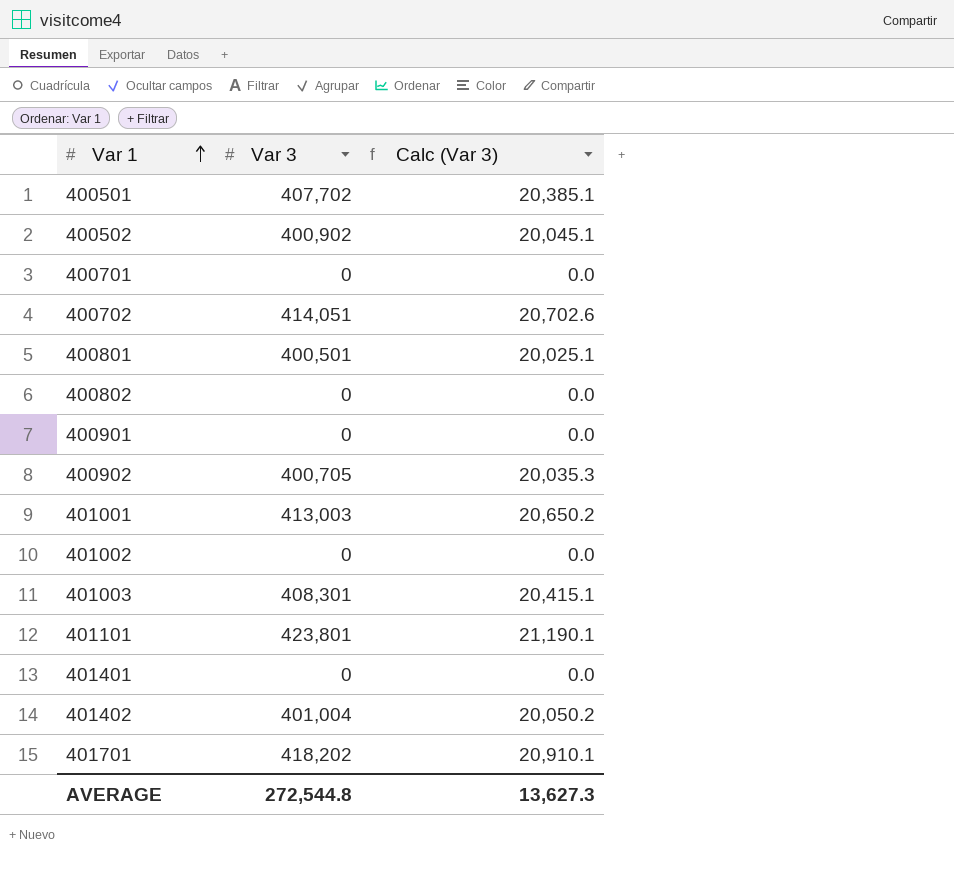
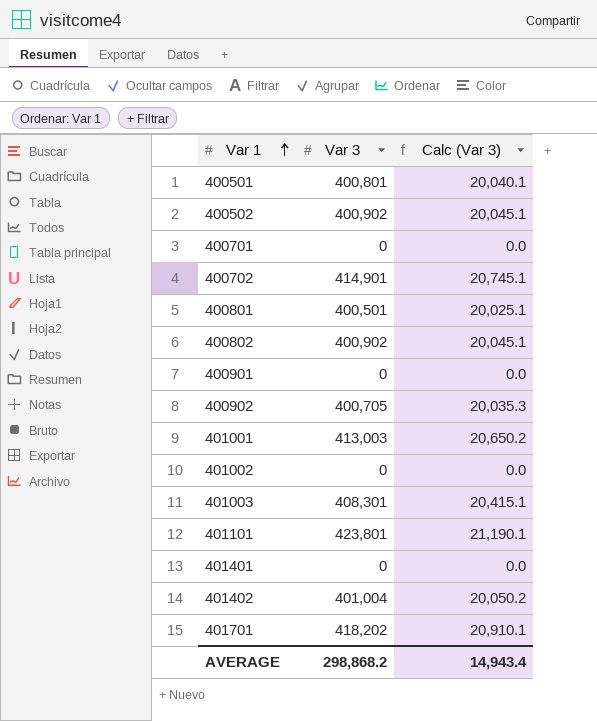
400501 | Var 3: 407,702 -> 400,801
400501 | Calc (Var 3): 20,385.1 -> 20,040.1
400702 | Var 3: 414,051 -> 414,901
400702 | Calc (Var 3): 20,702.6 -> 20,745.1
400802 | Var 3: 0 -> 400,902
400802 | Calc (Var 3): 0.0 -> 20,045.1
AVERAGE | Var 3: 272,544.8 -> 298,868.2
AVERAGE | Calc (Var 3): 13,627.3 -> 14,943.4

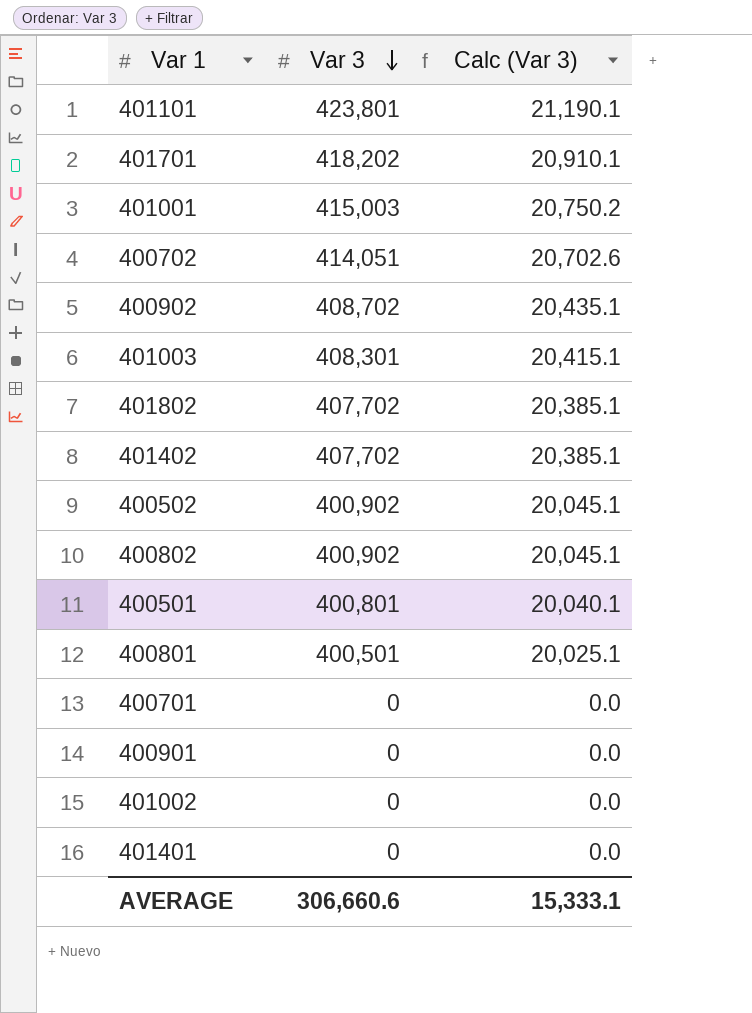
row order: Var 1 ascending -> Var 3 descending
401001 | Var 3: 413,003 -> 415,003
401001 | Calc (Var 3): 20,650.2 -> 20,750.2
400702 | Var 3: 414,901 -> 414,051
400702 | Calc (Var 3): 20,745.1 -> 20,702.6
400902 | Var 3: 400,705 -> 408,702
400902 | Calc (Var 3): 20,035.3 -> 20,435.1
row 401802: none -> 407,702 | 20,385.1
401402 | Var 3: 401,004 -> 407,702
401402 | Calc (Var 3): 20,050.2 -> 20,385.1
AVERAGE | Var 3: 298,868.2 -> 306,660.6
AVERAGE | Calc (Var 3): 14,943.4 -> 15,333.1

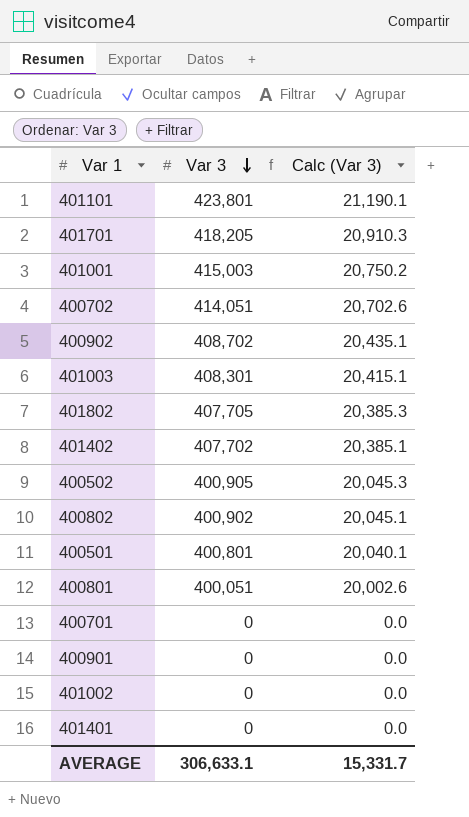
401701 | Var 3: 418,202 -> 418,205
401701 | Calc (Var 3): 20,910.1 -> 20,910.3
401802 | Var 3: 407,702 -> 407,705
401802 | Calc (Var 3): 20,385.1 -> 20,385.3
400502 | Var 3: 400,902 -> 400,905
400502 | Calc (Var 3): 20,045.1 -> 20,045.3
400801 | Var 3: 400,501 -> 400,051
400801 | Calc (Var 3): 20,025.1 -> 20,002.6
AVERAGE | Var 3: 306,660.6 -> 306,633.1
AVERAGE | Calc (Var 3): 15,333.1 -> 15,331.7

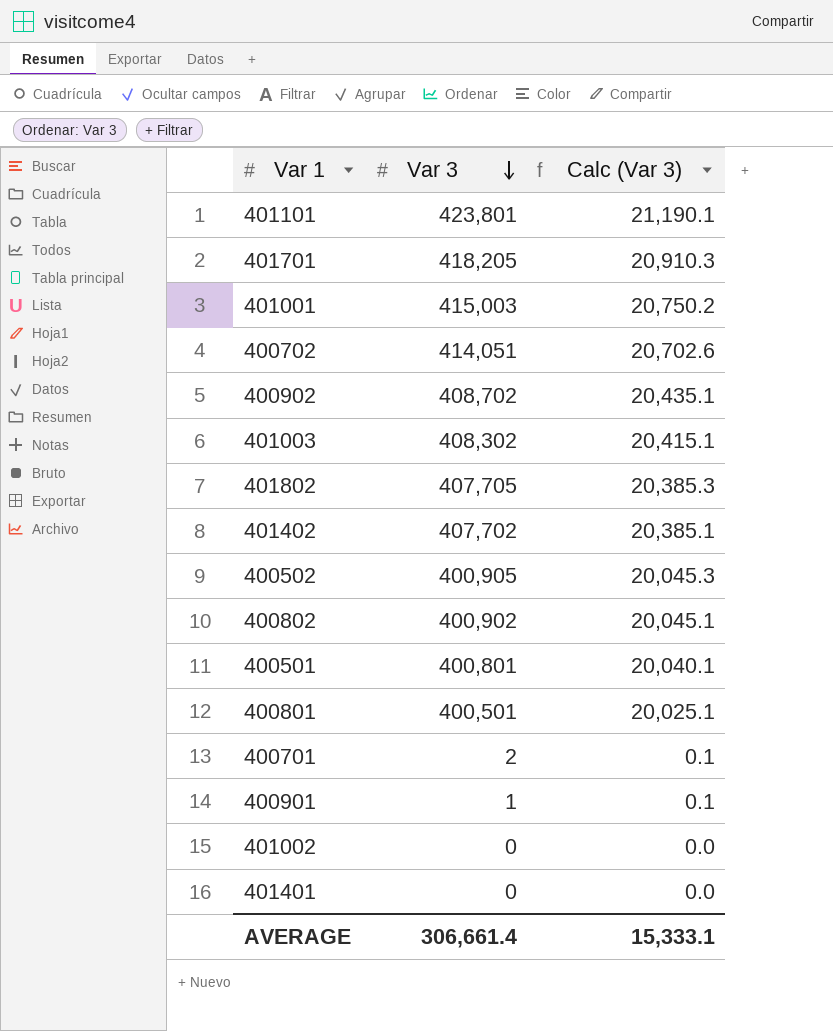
401003 | Var 3: 408,301 -> 408,302
400801 | Var 3: 400,051 -> 400,501
400801 | Calc (Var 3): 20,002.6 -> 20,025.1
400701 | Var 3: 0 -> 2
400701 | Calc (Var 3): 0.0 -> 0.1
400901 | Var 3: 0 -> 1
400901 | Calc (Var 3): 0.0 -> 0.1
AVERAGE | Var 3: 306,633.1 -> 306,661.4
AVERAGE | Calc (Var 3): 15,331.7 -> 15,333.1

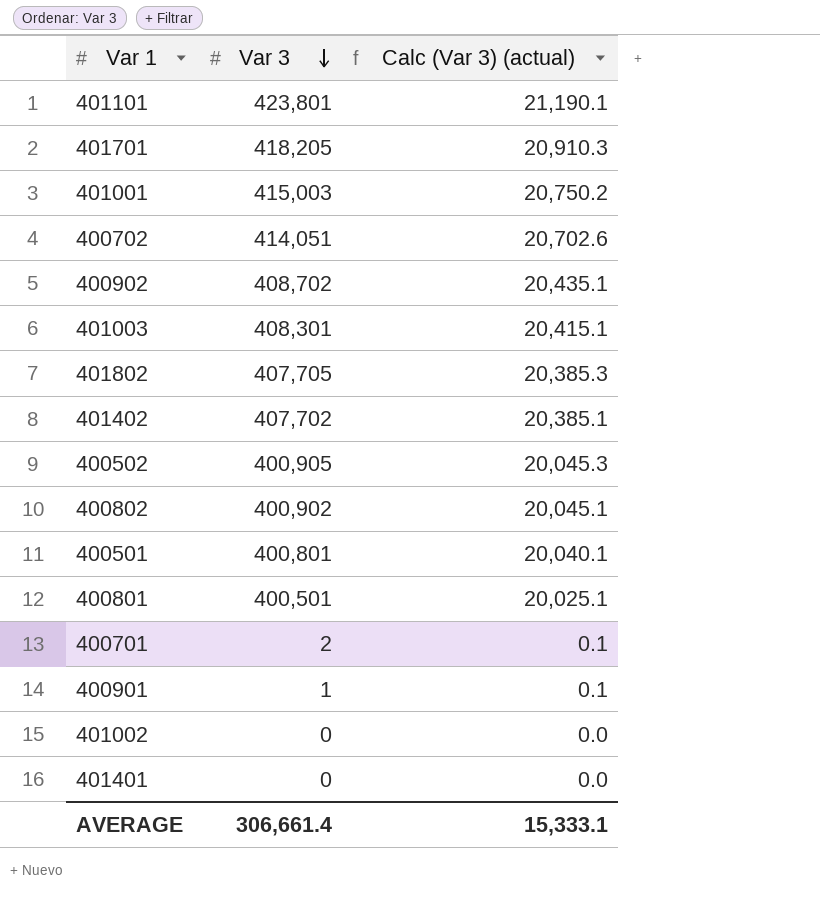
column name: Calc (Var 3) -> Calc (Var 3) (actual)
401003 | Var 3: 408,302 -> 408,301

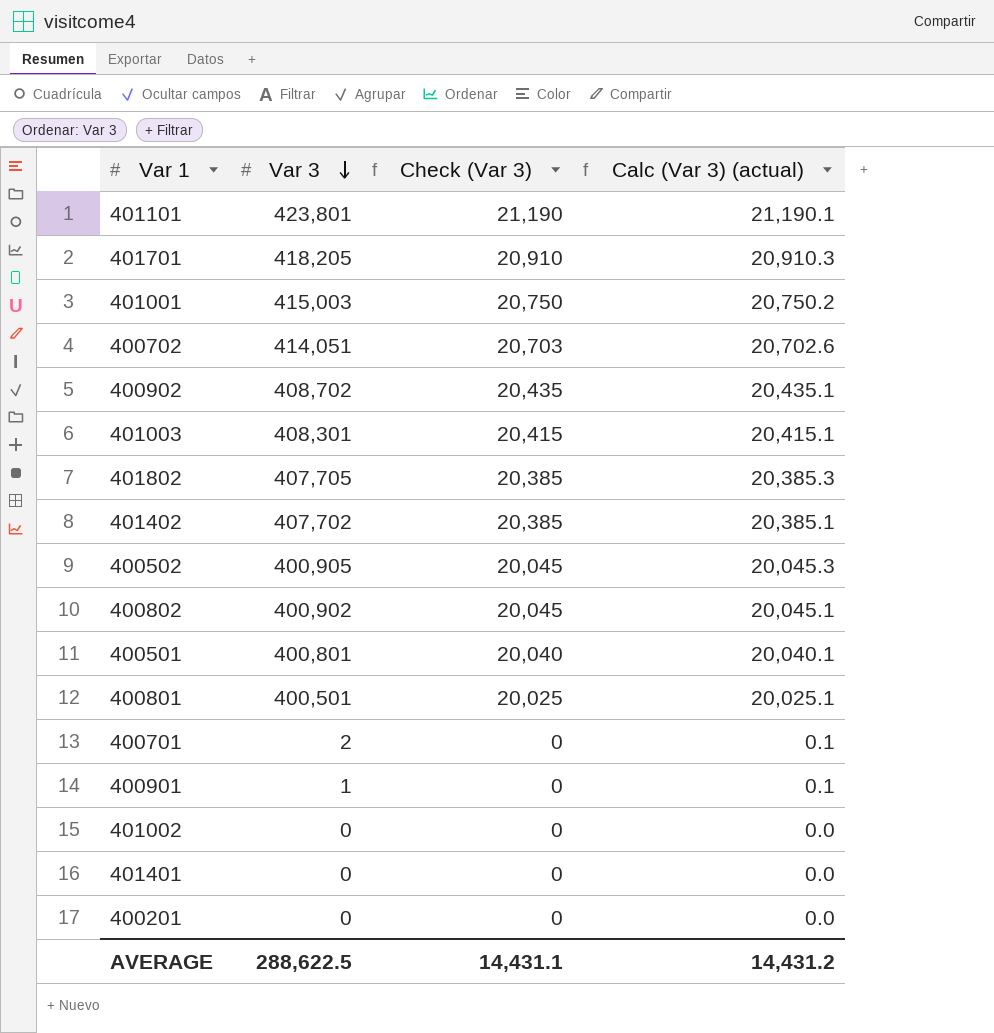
column Check (Var 3) | formula: none -> [Var 3] * 0.05
row 400201: none -> 0 | 0 | 0.0
AVERAGE | Var 3: 306,661.4 -> 288,622.5
AVERAGE | Calc (Var 3) (actual): 15,333.1 -> 14,431.2

